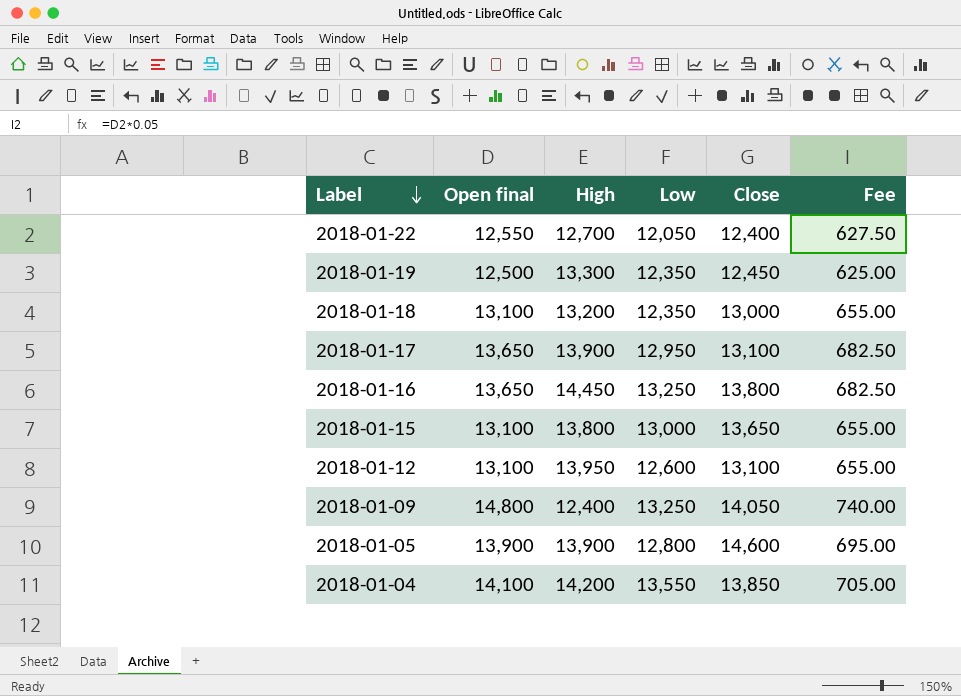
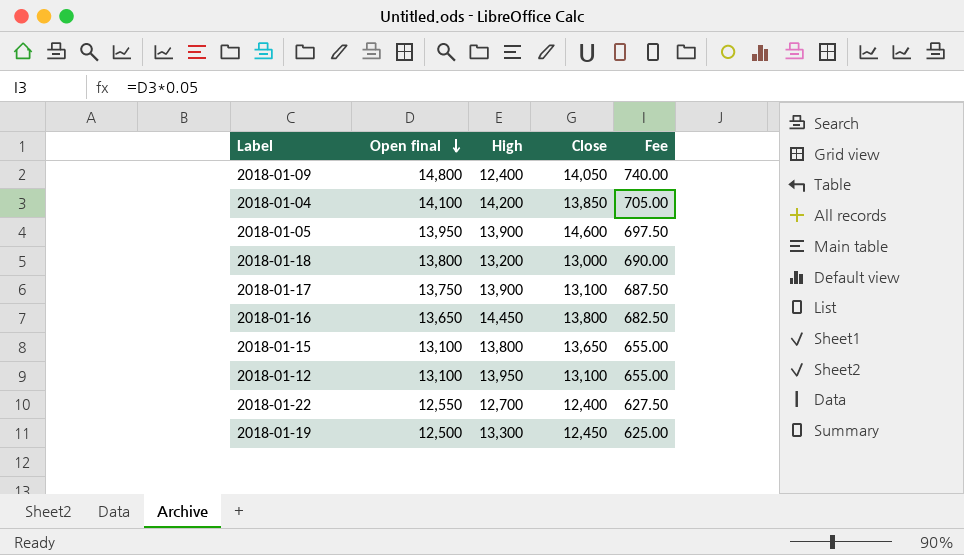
row order: Label descending -> Open final descending
column Low | position: 4 -> none
2018-01-05 | Open final: 13,900 -> 13,950
2018-01-05 | Fee: 695.00 -> 697.50
2018-01-18 | Open final: 13,100 -> 13,800
2018-01-18 | Fee: 655.00 -> 690.00
2018-01-17 | Open final: 13,650 -> 13,750
2018-01-17 | Fee: 682.50 -> 687.50

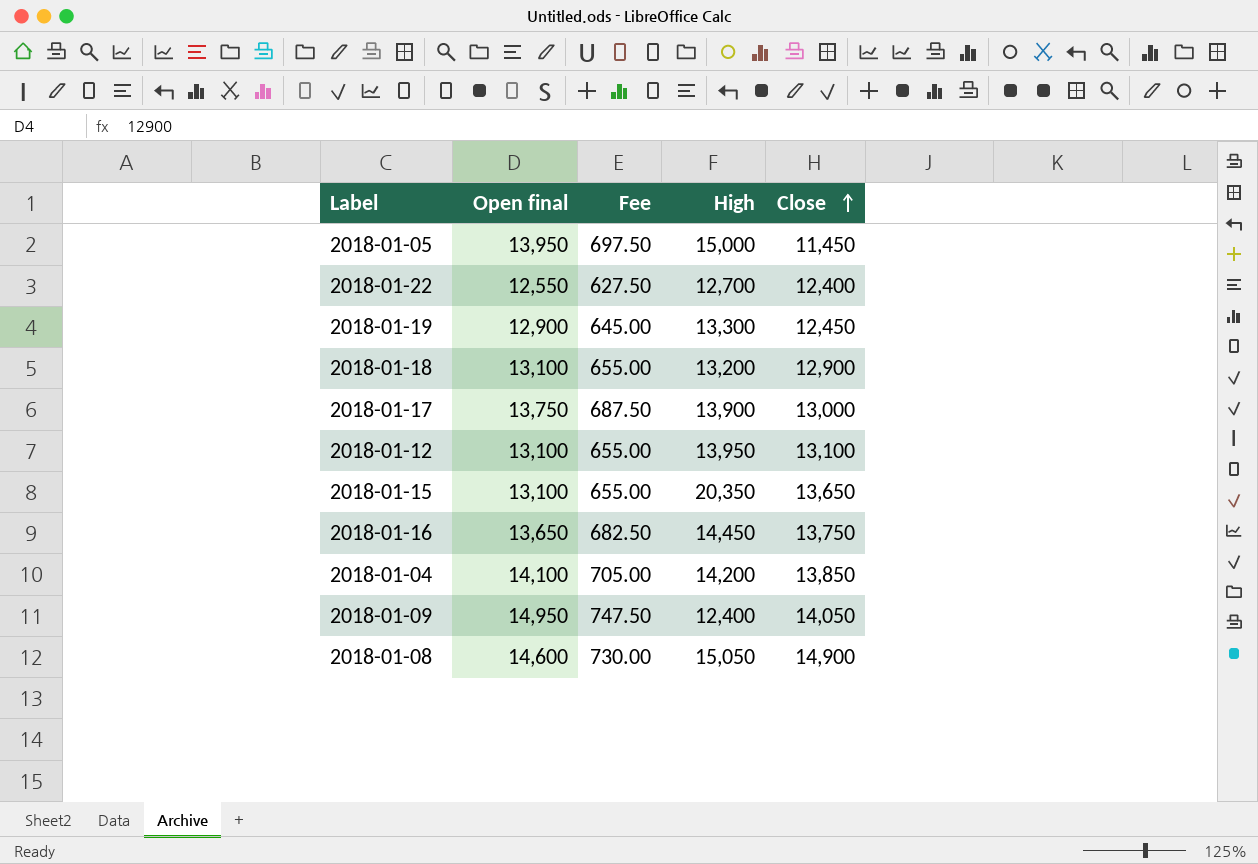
row order: Open final descending -> Close ascending
column Fee | position: 5 -> 3
2018-01-05 | High: 13,900 -> 15,000
2018-01-05 | Close: 14,600 -> 11,450
2018-01-19 | Open final: 12,500 -> 12,900
2018-01-19 | Fee: 625.00 -> 645.00
2018-01-18 | Open final: 13,800 -> 13,100
2018-01-18 | Fee: 690.00 -> 655.00
2018-01-18 | Close: 13,000 -> 12,900
2018-01-17 | Close: 13,100 -> 13,000
2018-01-15 | High: 13,800 -> 20,350
2018-01-16 | Close: 13,800 -> 13,750
2018-01-09 | Open final: 14,800 -> 14,950
2018-01-09 | Fee: 740.00 -> 747.50
row 2018-01-08: none -> 14,600 | 730.00 | 15,050 | 14,900

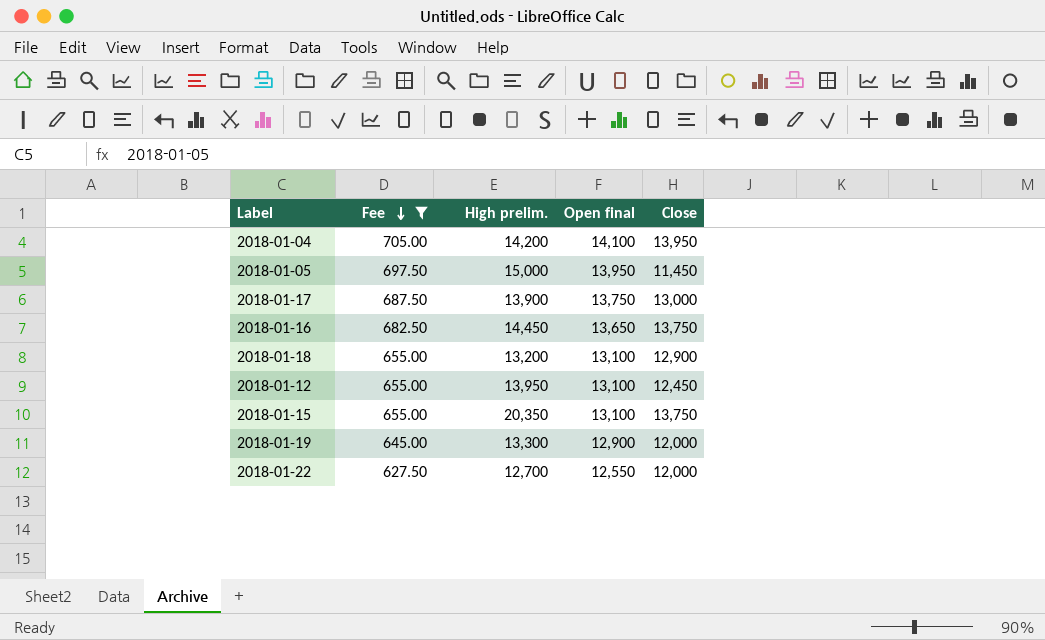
filter: none -> Fee <= 705.00
row order: Close ascending -> Fee descending
column name: High -> High prelim.
column Open final | position: 2 -> 4
2018-01-04 | Close: 13,850 -> 13,950
2018-01-12 | Close: 13,100 -> 12,450
2018-01-15 | Close: 13,650 -> 13,750
2018-01-19 | Close: 12,450 -> 12,000
2018-01-22 | Close: 12,400 -> 12,000

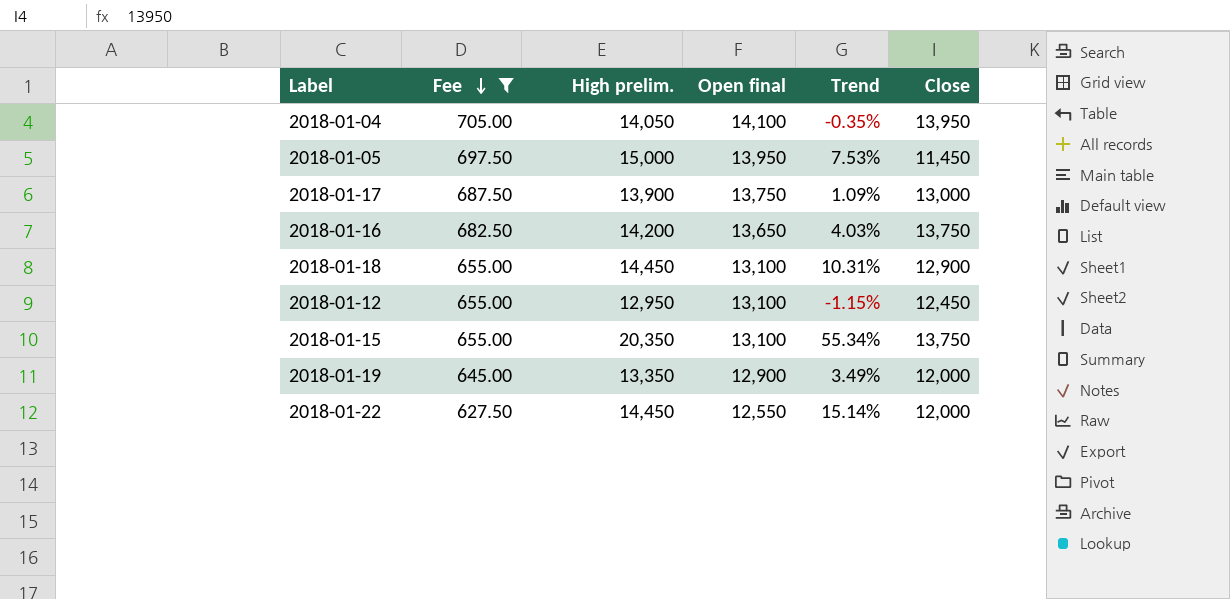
column Trend | formula: none -> ([High prelim.] - [Open final]) / [Open final]
2018-01-04 | High prelim.: 14,200 -> 14,050
2018-01-16 | High prelim.: 14,450 -> 14,200
2018-01-18 | High prelim.: 13,200 -> 14,450
2018-01-12 | High prelim.: 13,950 -> 12,950
2018-01-19 | High prelim.: 13,300 -> 13,350
2018-01-22 | High prelim.: 12,700 -> 14,450

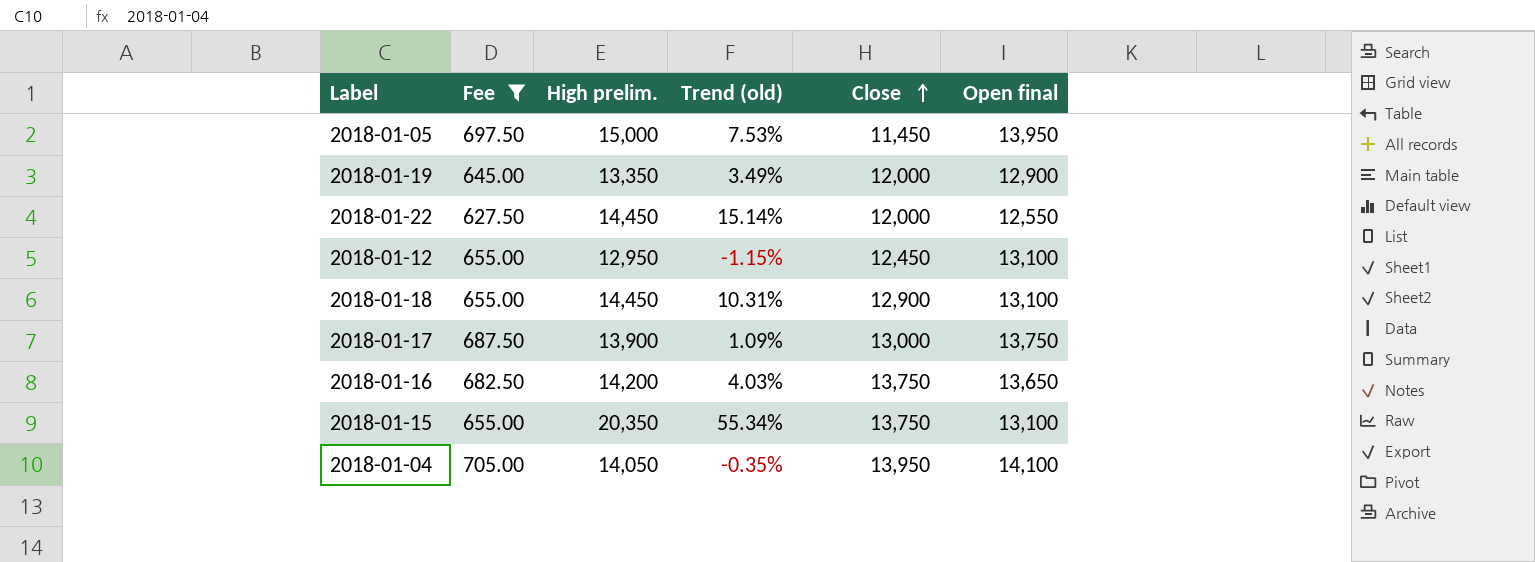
row order: Fee descending -> Close ascending
column name: Trend -> Trend (old)
column Open final | position: 4 -> 6

